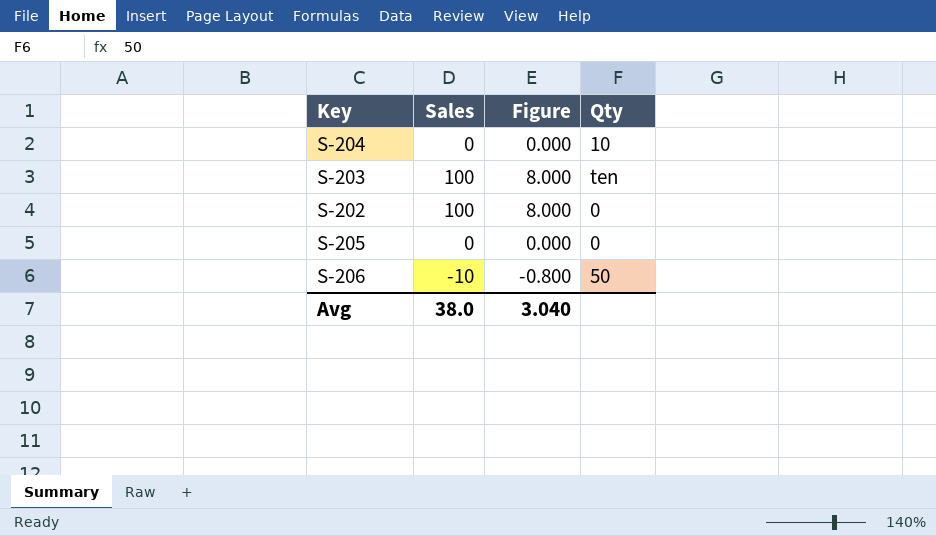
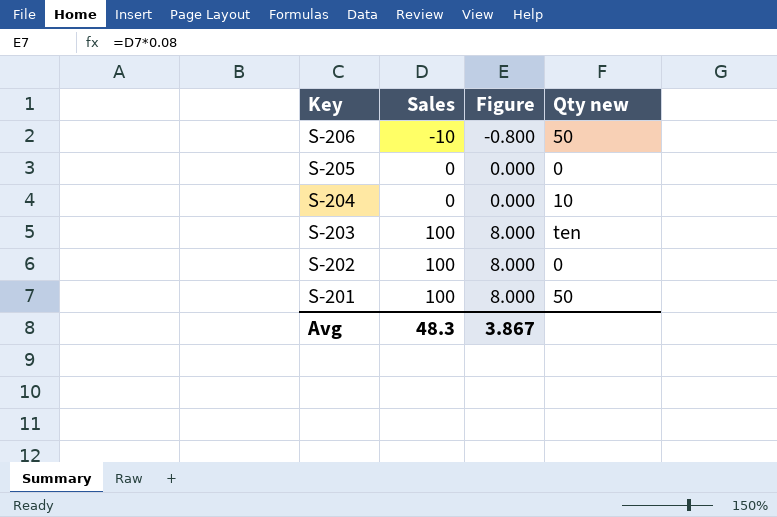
row order: none -> Key descending
column name: Qty -> Qty new
row S-201: none -> 100 | 8.000 | 50
Avg | Sales: 38.0 -> 48.3
Avg | Figure: 3.040 -> 3.867

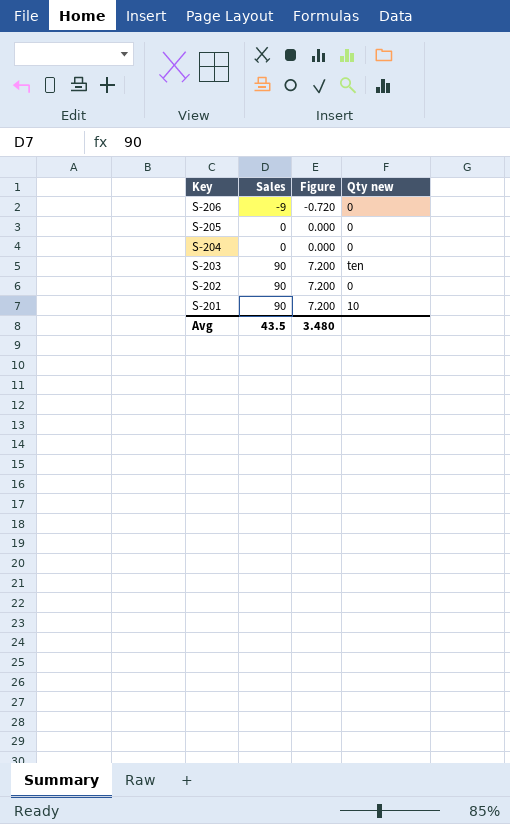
S-206 | Sales: -10 -> -9
S-206 | Figure: -0.800 -> -0.720
S-206 | Qty new: 50 -> 0
S-204 | Qty new: 10 -> 0
S-203 | Sales: 100 -> 90
S-203 | Figure: 8.000 -> 7.200
S-202 | Sales: 100 -> 90
S-202 | Figure: 8.000 -> 7.200
S-201 | Sales: 100 -> 90
S-201 | Figure: 8.000 -> 7.200
S-201 | Qty new: 50 -> 10
Avg | Sales: 48.3 -> 43.5
Avg | Figure: 3.867 -> 3.480

